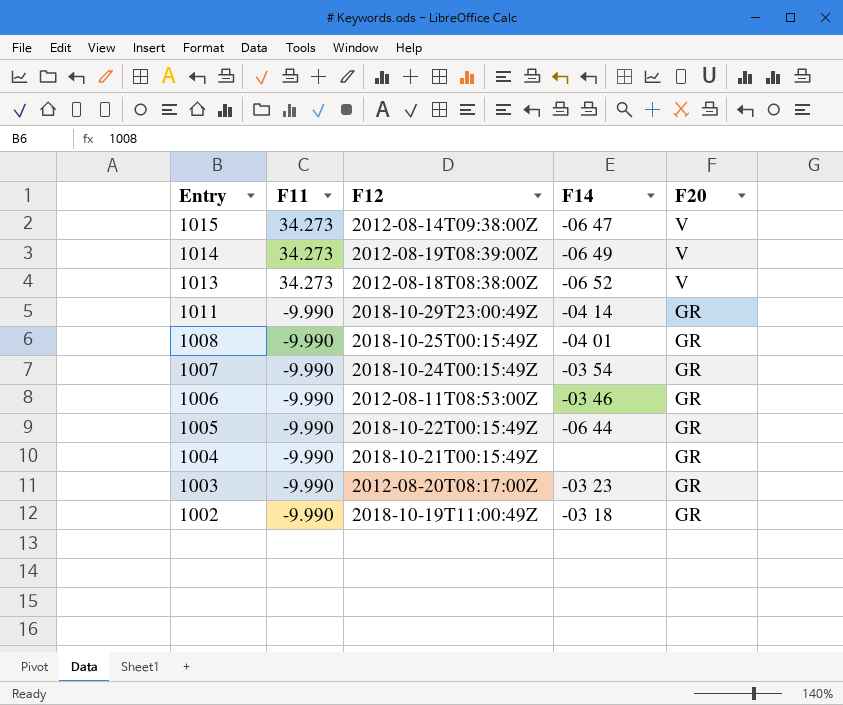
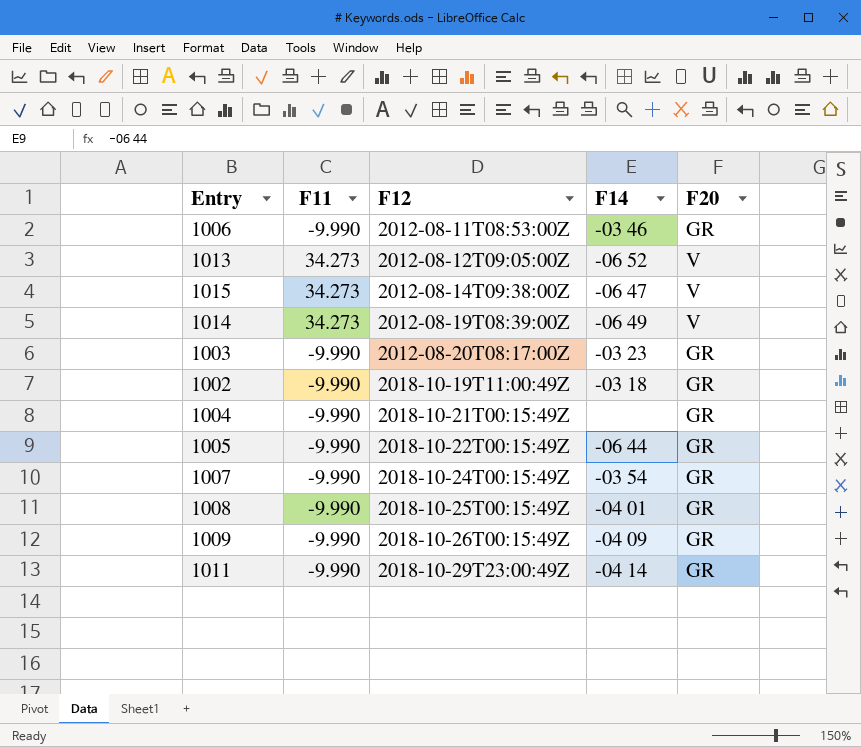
row order: Entry descending -> F12 ascending
1013 | F12: 2012-08-18T08:38:00Z -> 2012-08-12T09:05:00Z
row 1009: none -> -9.990 | 2018-10-26T00:15:49Z | -04 09 | GR

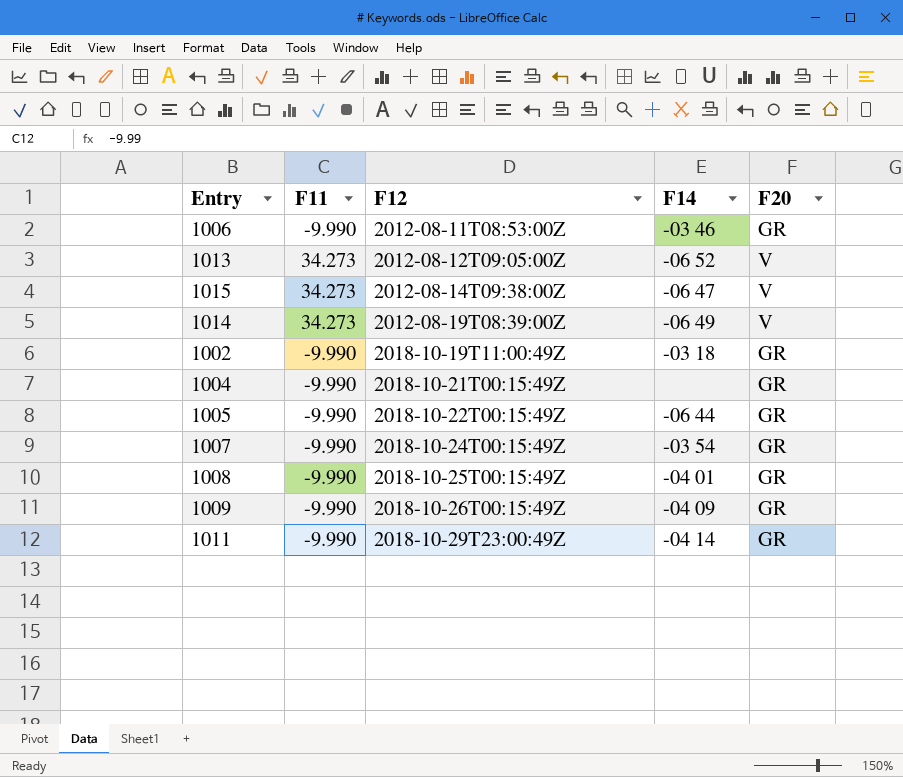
row 1003: -9.990 | 2012-08-20T08:17:00Z | -03 23 | GR -> none

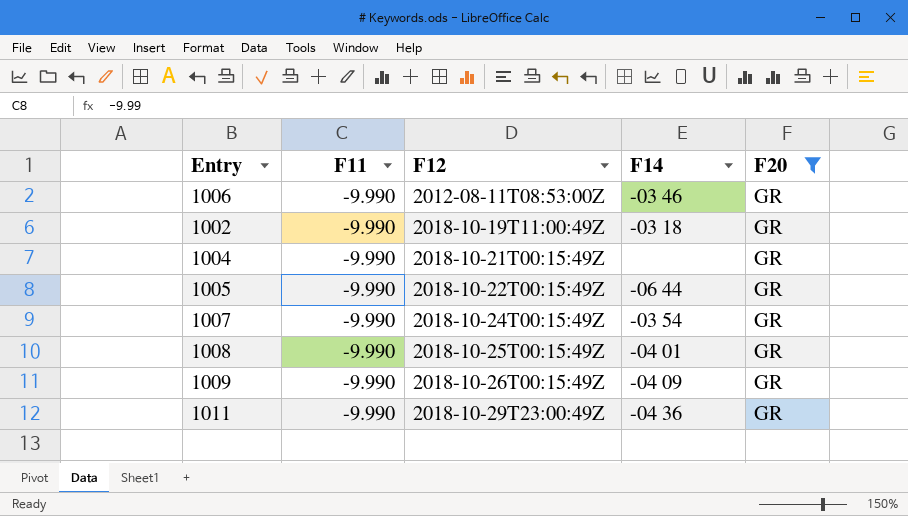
filter: none -> F20 = GR
1011 | F14: -04 14 -> -04 36

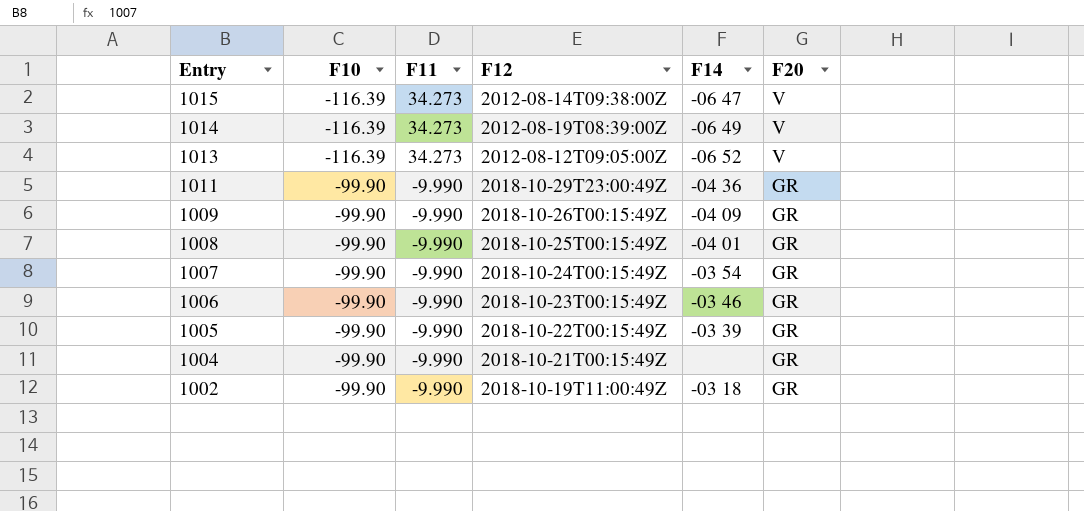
filter: F20 = GR -> none
row order: F12 ascending -> Entry descending
column F10 | position: none -> 2
1006 | F12: 2012-08-11T08:53:00Z -> 2018-10-23T00:15:49Z
1005 | F14: -06 44 -> -03 39

